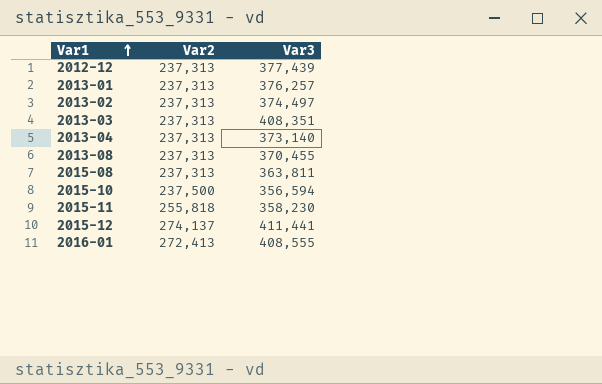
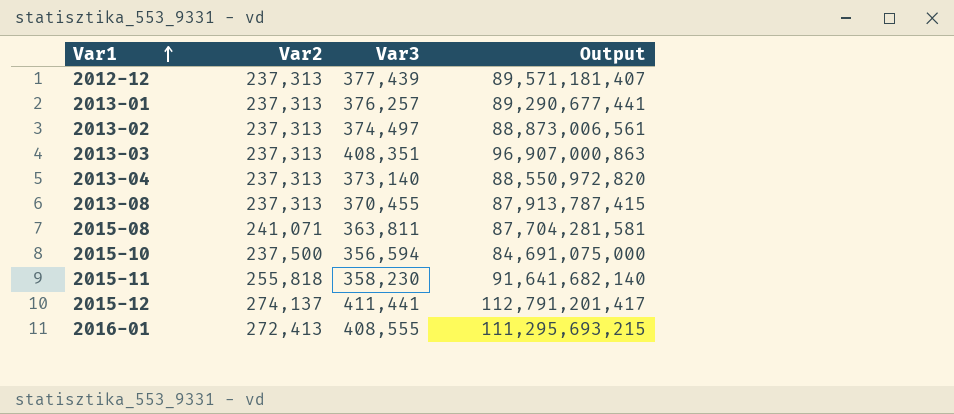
column Output | formula: none -> [Var2] * [Var3]
2015-08 | Var2: 237,313 -> 241,071

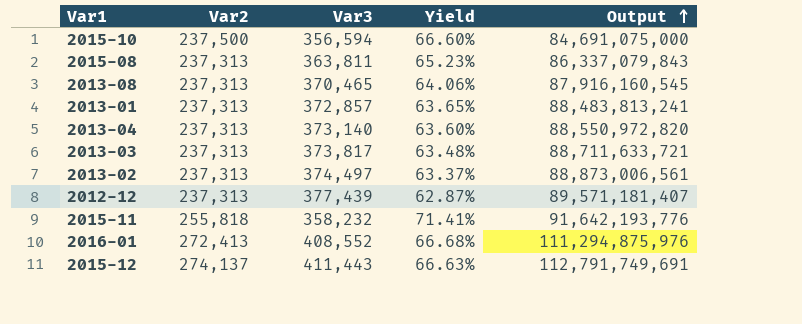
row order: Var1 ascending -> Output ascending
column Yield | formula: none -> [Var2] / [Var3]
2015-08 | Var2: 241,071 -> 237,313
2015-08 | Output: 87,704,281,581 -> 86,337,079,843
2013-08 | Var3: 370,455 -> 370,465
2013-08 | Output: 87,913,787,415 -> 87,916,160,545
2013-01 | Var3: 376,257 -> 372,857
2013-01 | Output: 89,290,677,441 -> 88,483,813,241
2013-03 | Var3: 408,351 -> 373,817
2013-03 | Output: 96,907,000,863 -> 88,711,633,721
2015-11 | Var3: 358,230 -> 358,232
2015-11 | Output: 91,641,682,140 -> 91,642,193,776
2016-01 | Var3: 408,555 -> 408,552
2016-01 | Output: 111,295,693,215 -> 111,294,875,976
2015-12 | Var3: 411,441 -> 411,443
2015-12 | Output: 112,791,201,417 -> 112,791,749,691

